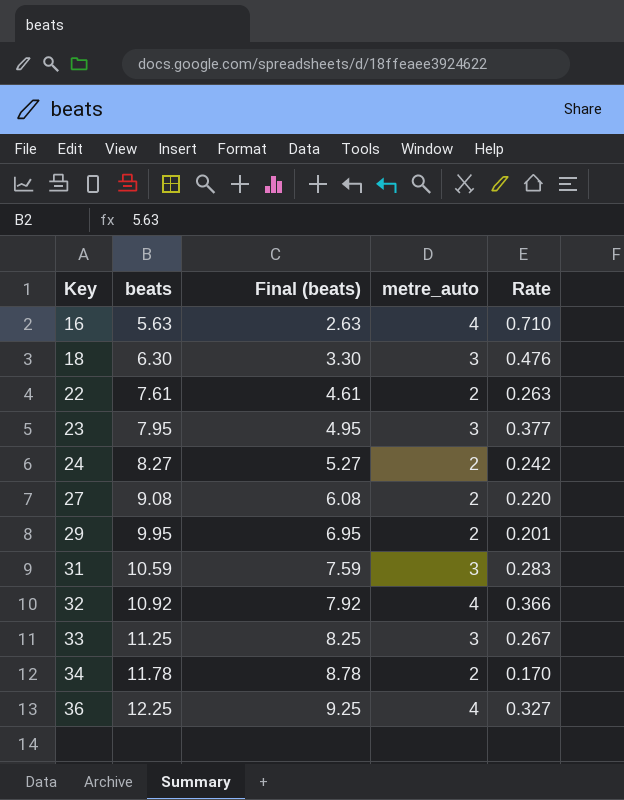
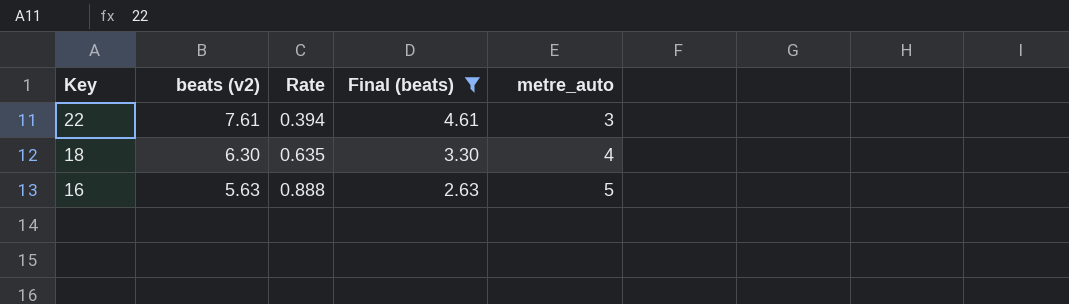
filter: none -> Final (beats) <= 4.61
row order: Key ascending -> Key descending
column name: beats -> beats (v2)
column Rate | position: 5 -> 3
22 | Rate: 0.263 -> 0.394
22 | metre_auto: 2 -> 3
18 | Rate: 0.476 -> 0.635
18 | metre_auto: 3 -> 4
16 | Rate: 0.710 -> 0.888
16 | metre_auto: 4 -> 5

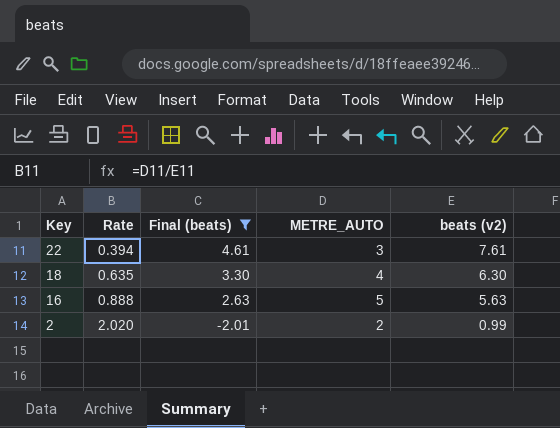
column name: metre_auto -> METRE_AUTO
column beats (v2) | position: 2 -> 5
row 2: none -> 2.020 | -2.01 | 2 | 0.99

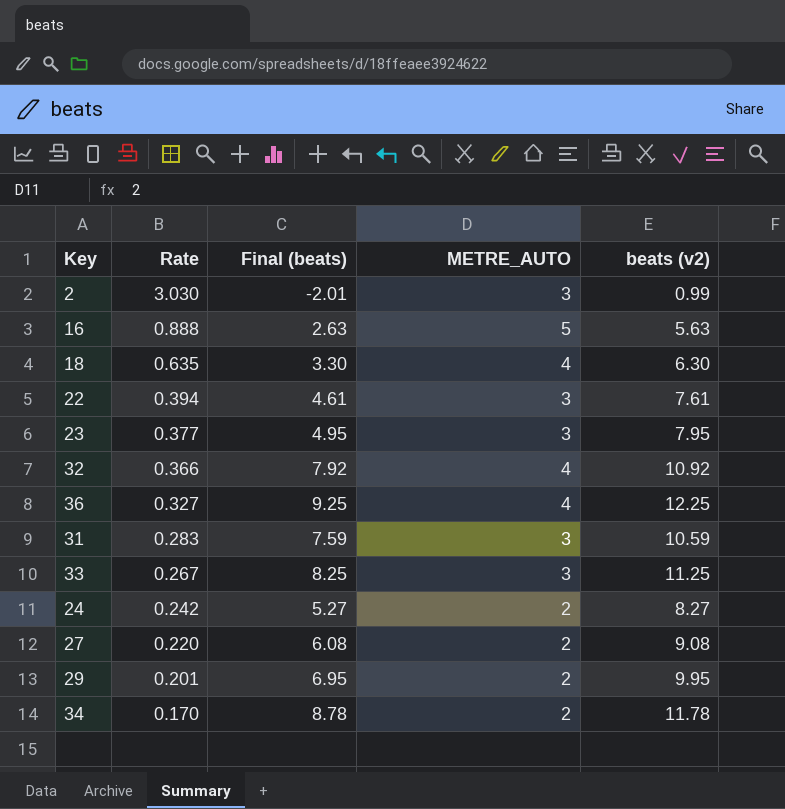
filter: Final (beats) <= 4.61 -> none
row order: Key descending -> Rate descending
2 | Rate: 2.020 -> 3.030
2 | METRE_AUTO: 2 -> 3

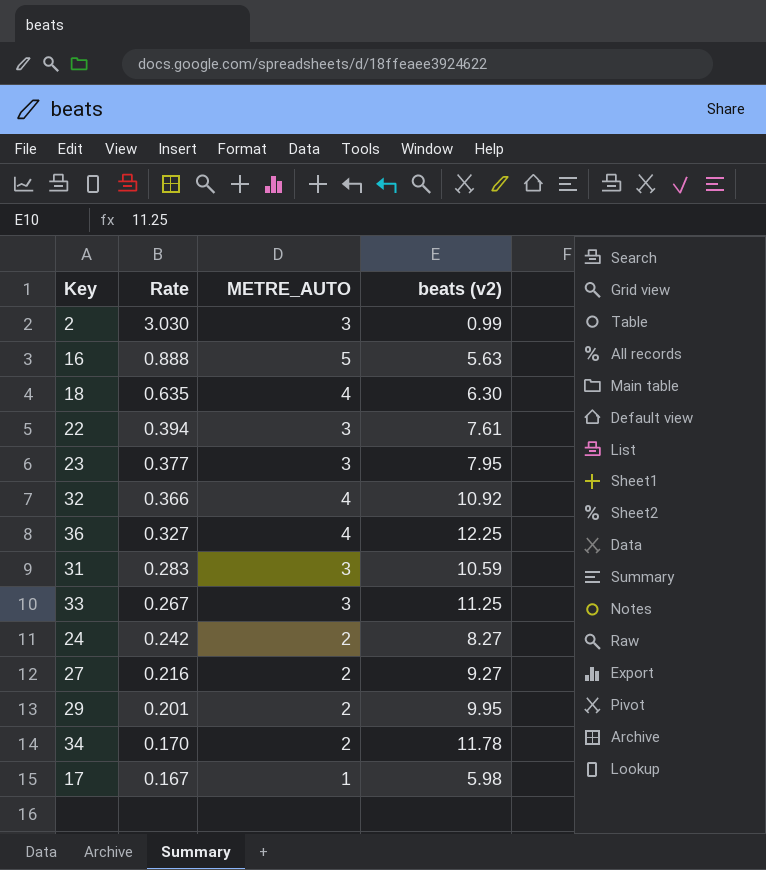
column Final (beats) | formula: [beats (v2)] - 3 -> none
27 | Rate: 0.220 -> 0.216
27 | beats (v2): 9.08 -> 9.27
row 17: none -> 0.167 | 1 | 5.98

